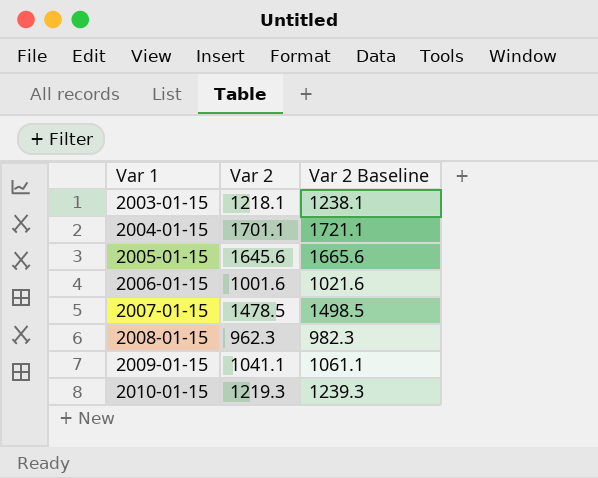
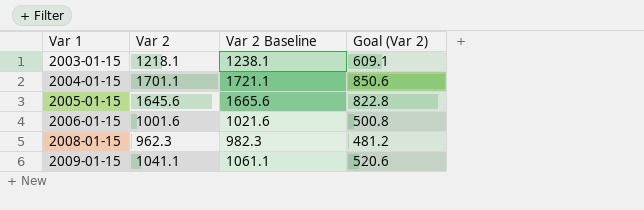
column Goal (Var 2) | formula: none -> [Var 2] * 0.5
row 2007-01-15: 1478.5 | 1498.5 -> none
row 2010-01-15: 1219.3 | 1239.3 -> none

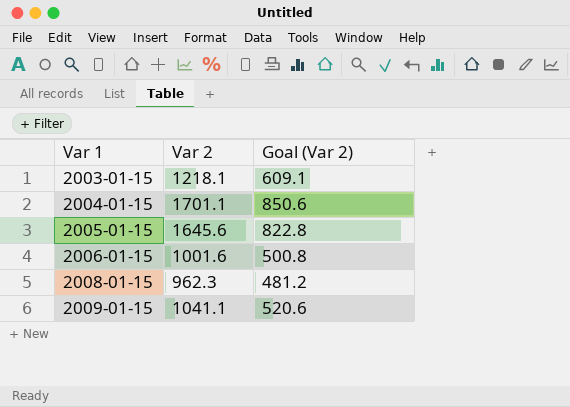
column Var 2 Baseline | formula: [Var 2] + 20 -> none

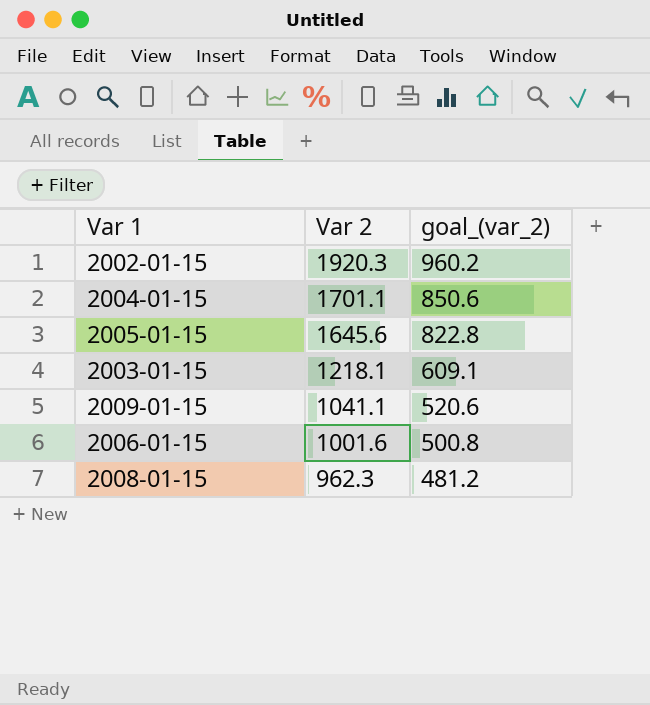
row order: Var 1 ascending -> Var 2 descending
column name: Goal (Var 2) -> goal_(var_2)
row 2002-01-15: none -> 1920.3 | 960.2

